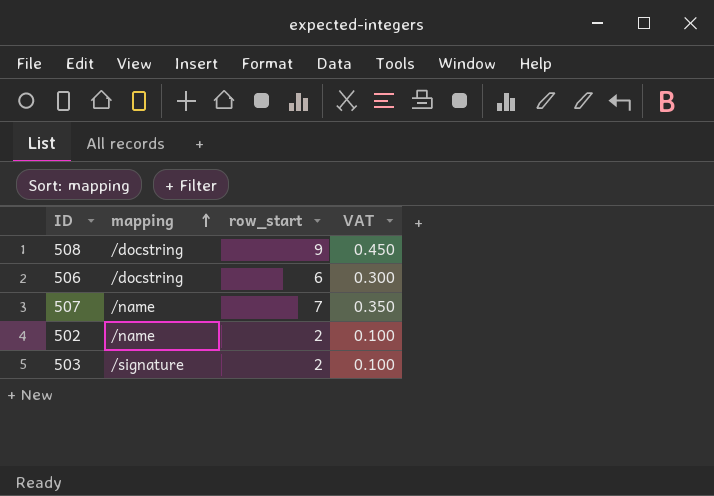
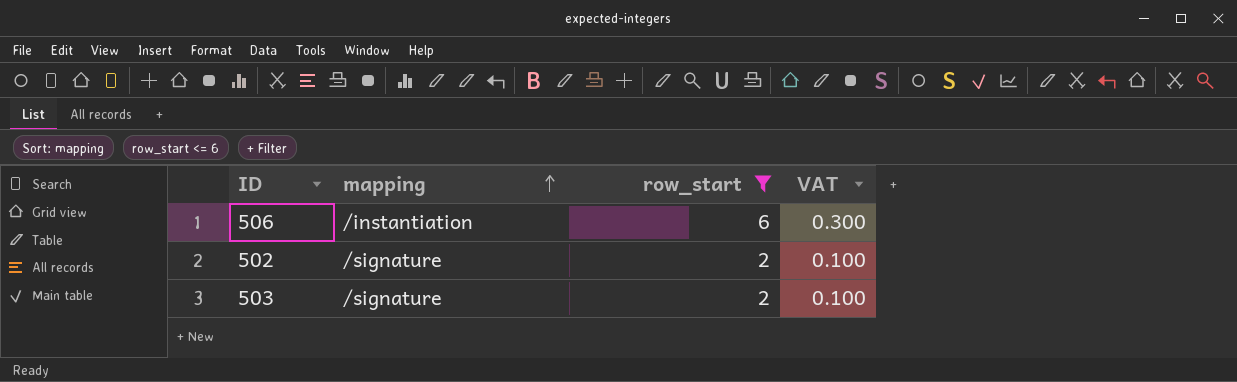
filter: none -> row_start <= 6
506 | mapping: /docstring -> /instantiation
502 | mapping: /name -> /signature

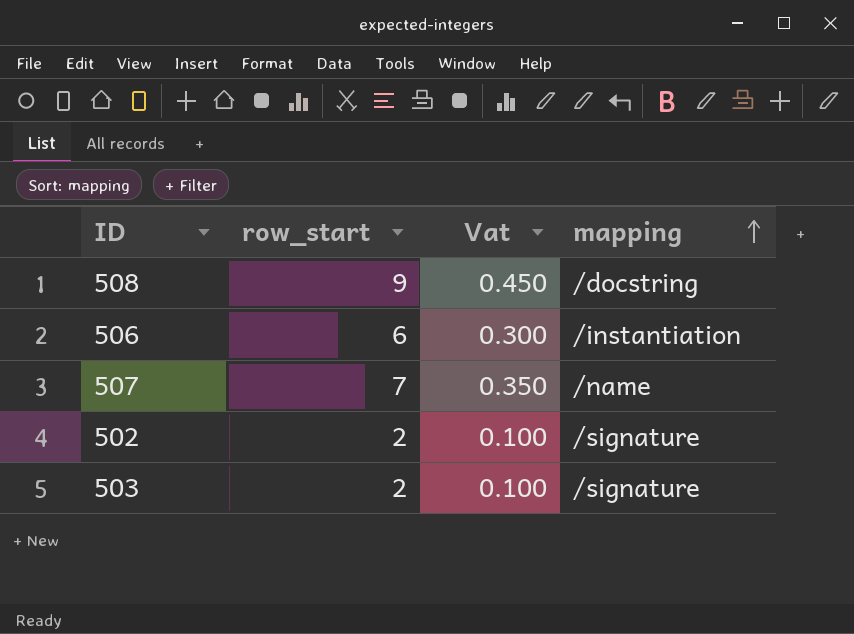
filter: row_start <= 6 -> none
column name: VAT -> Vat
column mapping | position: 2 -> 4

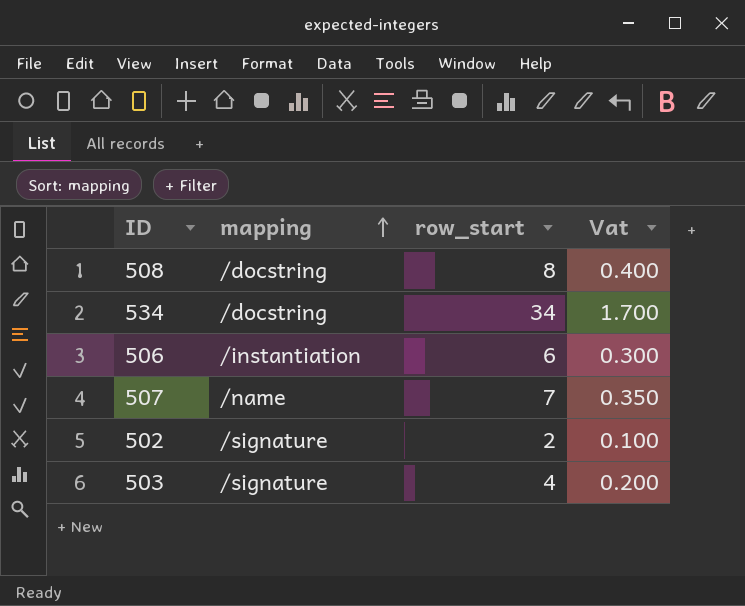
column mapping | position: 4 -> 2
508 | row_start: 9 -> 8
508 | Vat: 0.450 -> 0.400
row 534: none -> /docstring | 34 | 1.700
503 | row_start: 2 -> 4
503 | Vat: 0.100 -> 0.200

